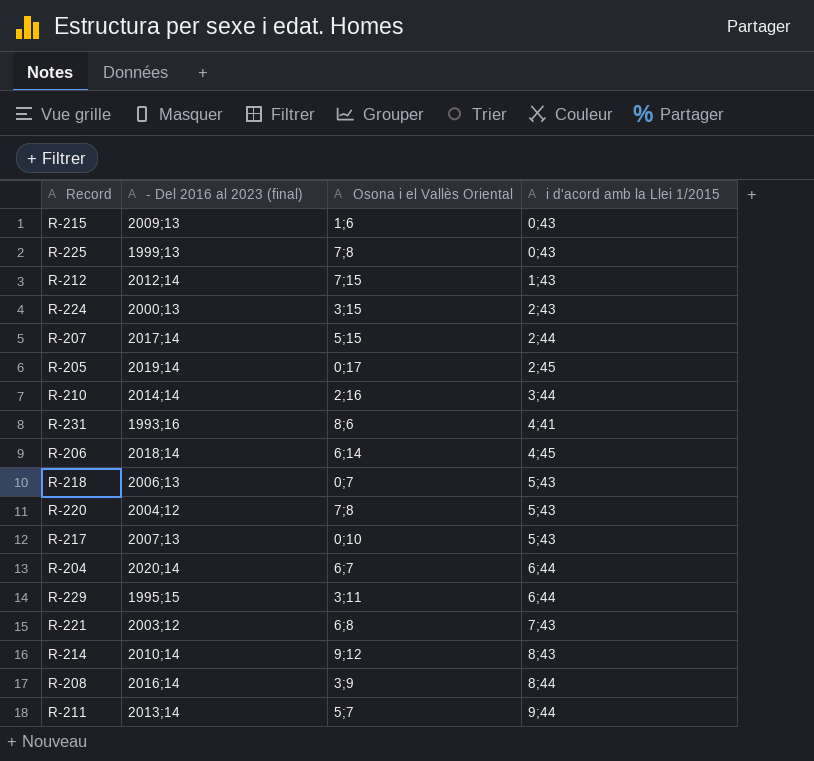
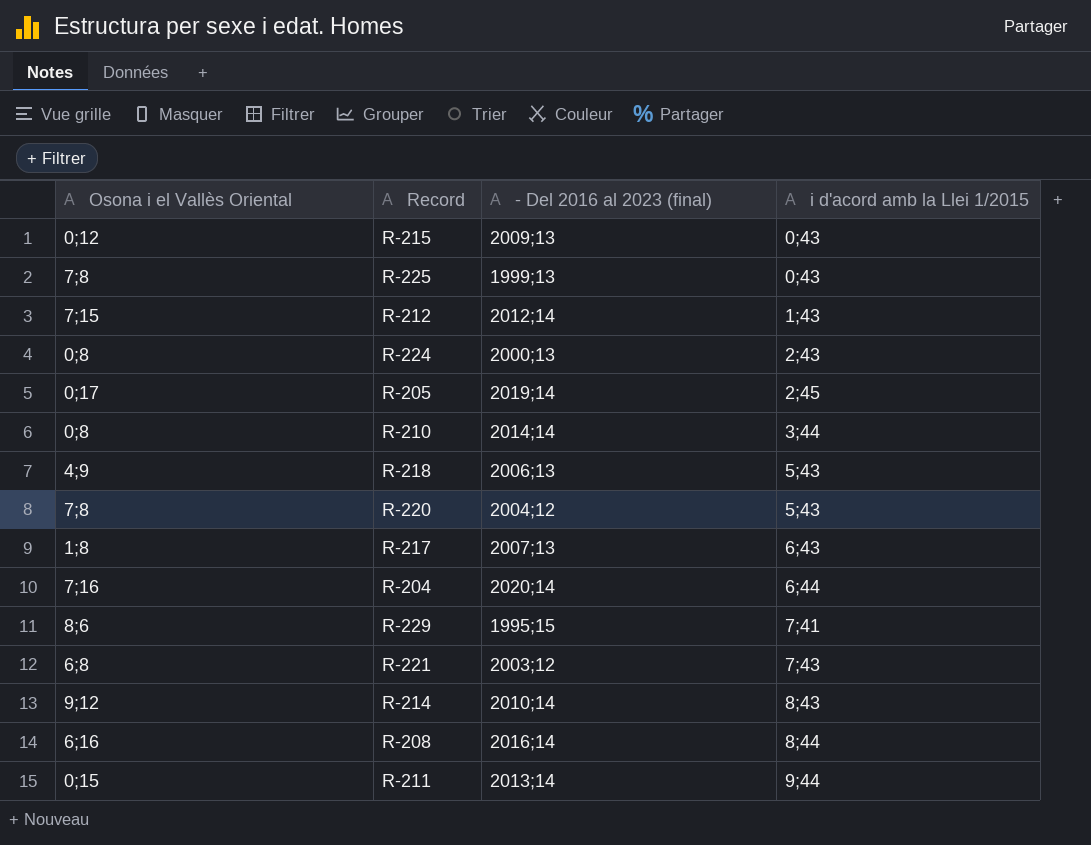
column Osona i el Vallès Oriental | position: 3 -> 1
row R-207: 2017;14 | 5;15 | 2;44 -> none
row R-231: 1993;16 | 8;6 | 4;41 -> none
row R-206: 2018;14 | 6;14 | 4;45 -> none
R-215 | Osona i el Vallès Oriental: 1;6 -> 0;12
R-224 | Osona i el Vallès Oriental: 3;15 -> 0;8
R-210 | Osona i el Vallès Oriental: 2;16 -> 0;8
R-218 | Osona i el Vallès Oriental: 0;7 -> 4;9
R-217 | Osona i el Vallès Oriental: 0;10 -> 1;8
R-217 | i d'acord amb la Llei 1/2015: 5;43 -> 6;43
R-204 | Osona i el Vallès Oriental: 6;7 -> 7;16
R-229 | Osona i el Vallès Oriental: 3;11 -> 8;6
R-229 | i d'acord amb la Llei 1/2015: 6;44 -> 7;41
R-208 | Osona i el Vallès Oriental: 3;9 -> 6;16
R-211 | Osona i el Vallès Oriental: 5;7 -> 0;15

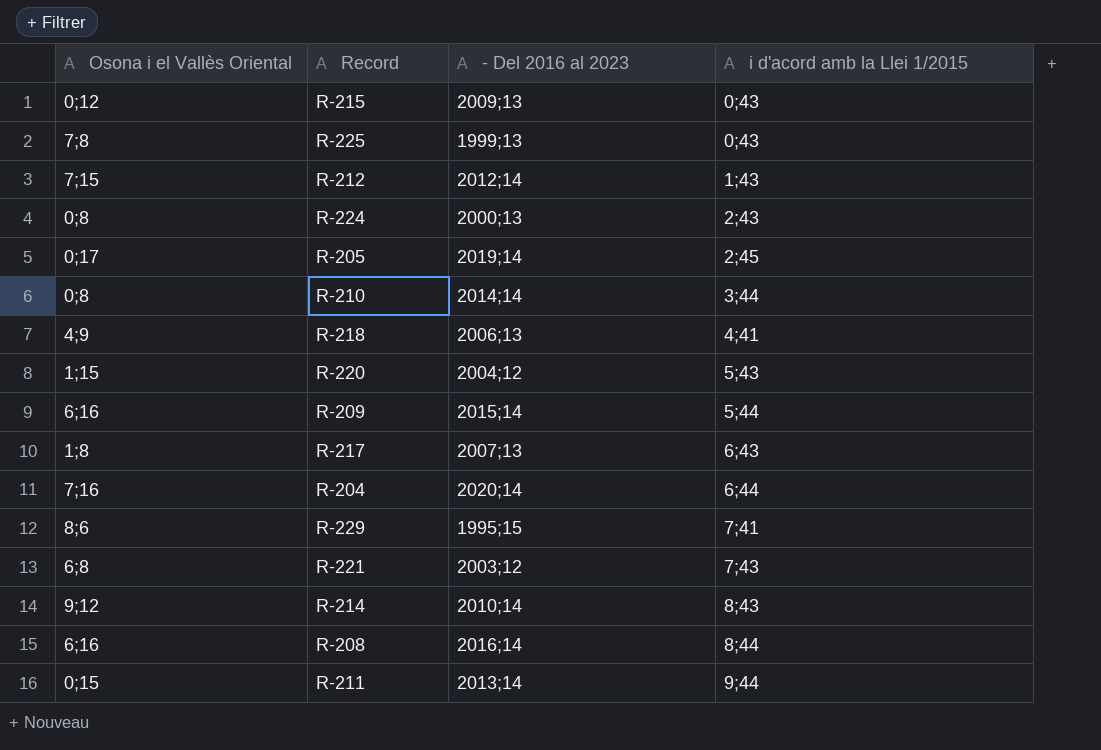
column name: - Del 2016 al 2023 (final) -> - Del 2016 al 2023
R-218 | i d'acord amb la Llei 1/2015: 5;43 -> 4;41
R-220 | Osona i el Vallès Oriental: 7;8 -> 1;15
row R-209: none -> 6;16 | 2015;14 | 5;44

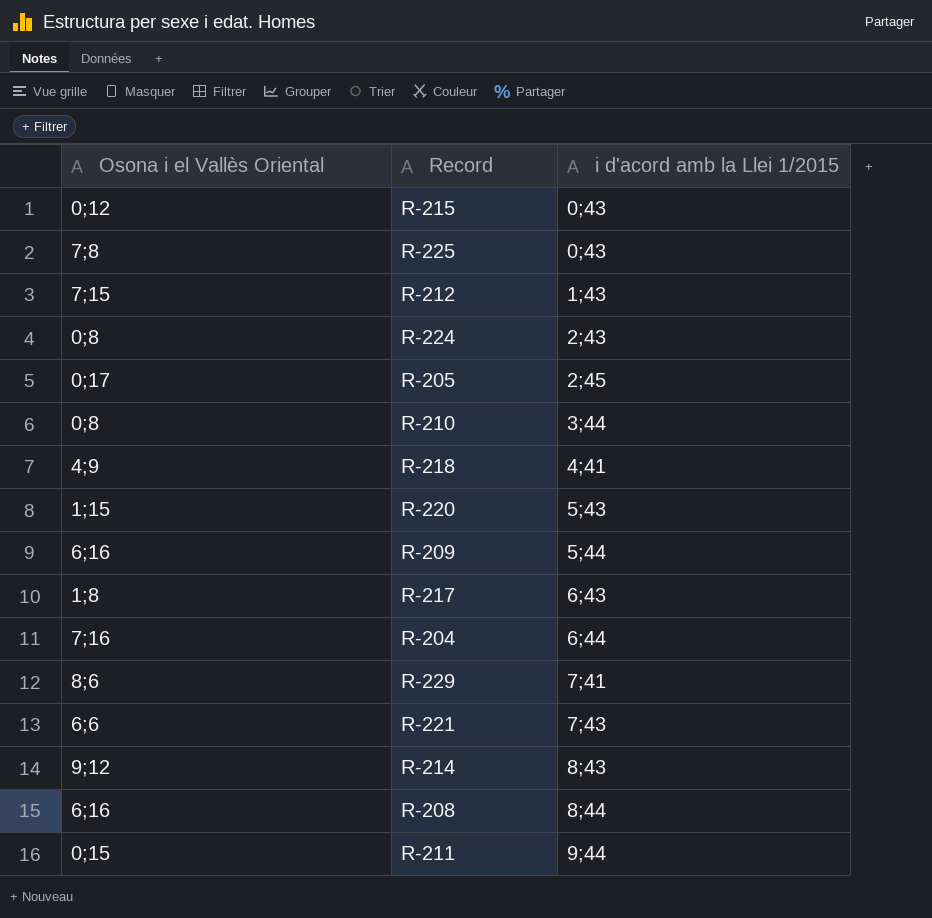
column - Del 2016 al 2023 | position: 3 -> none
R-221 | Osona i el Vallès Oriental: 6;8 -> 6;6

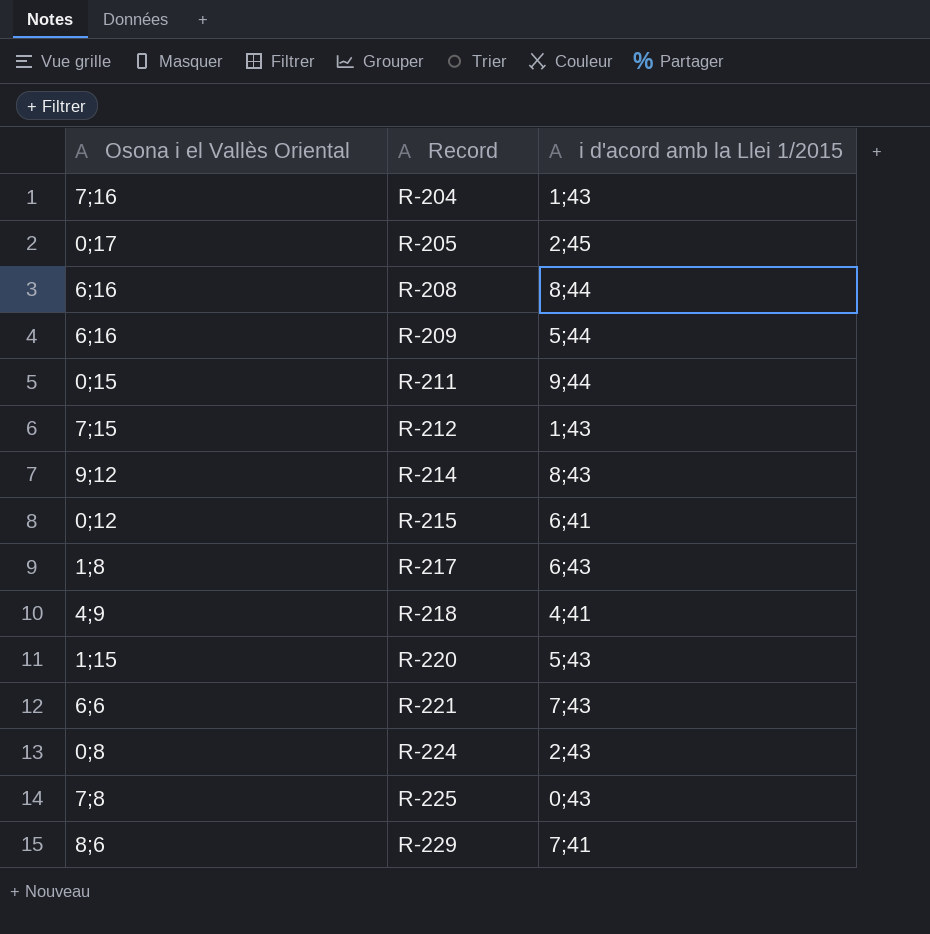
row order: i d'acord amb la Llei 1/2015 ascending -> Record ascending
row R-210: 0;8 | 3;44 -> none
R-204 | i d'acord amb la Llei 1/2015: 6;44 -> 1;43
R-215 | i d'acord amb la Llei 1/2015: 0;43 -> 6;41

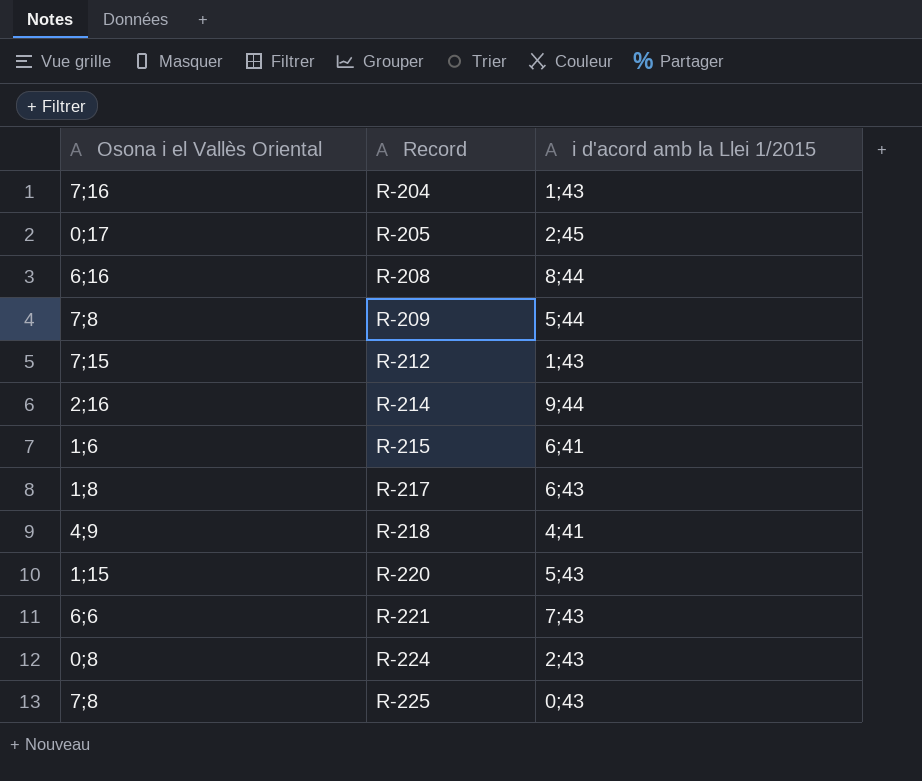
row R-211: 0;15 | 9;44 -> none
row R-229: 8;6 | 7;41 -> none
R-209 | Osona i el Vallès Oriental: 6;16 -> 7;8
R-214 | Osona i el Vallès Oriental: 9;12 -> 2;16
R-214 | i d'acord amb la Llei 1/2015: 8;43 -> 9;44
R-215 | Osona i el Vallès Oriental: 0;12 -> 1;6

